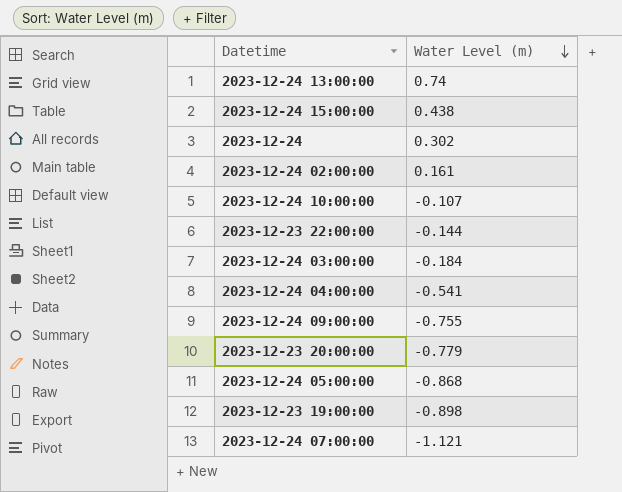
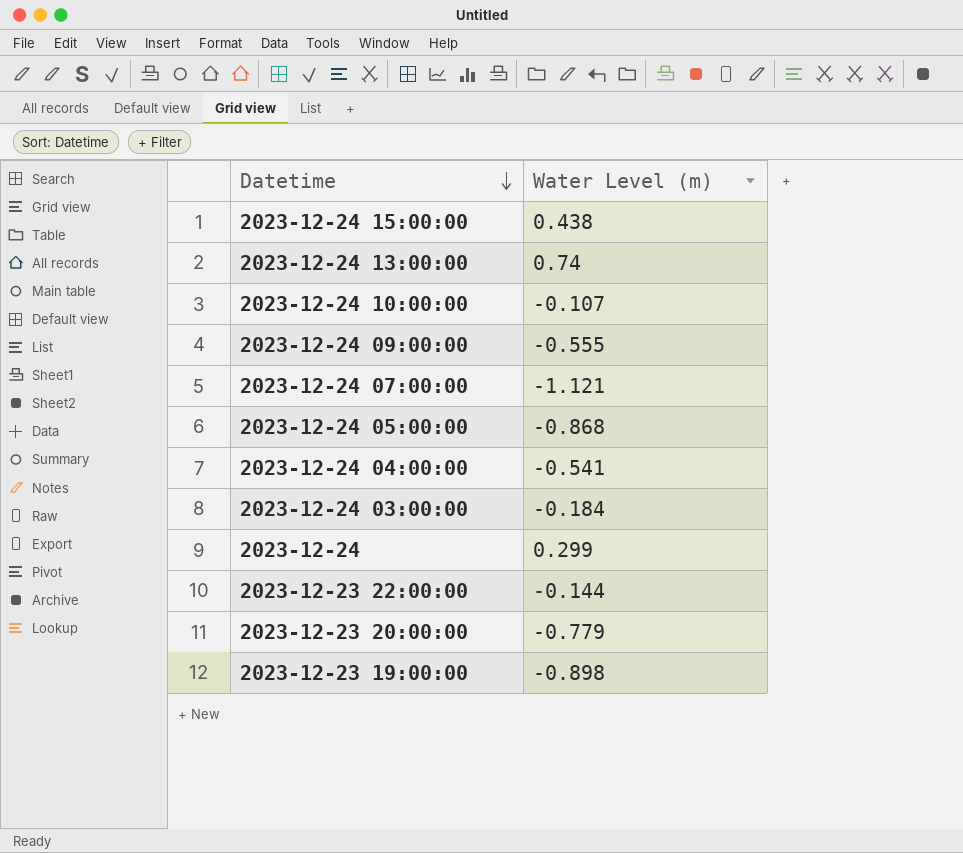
row order: Water Level (m) descending -> Datetime descending
row 2023-12-24 02:00:00: 0.161 -> none
2023-12-24 09:00:00 | Water Level (m): -0.755 -> -0.555
2023-12-24 | Water Level (m): 0.302 -> 0.299

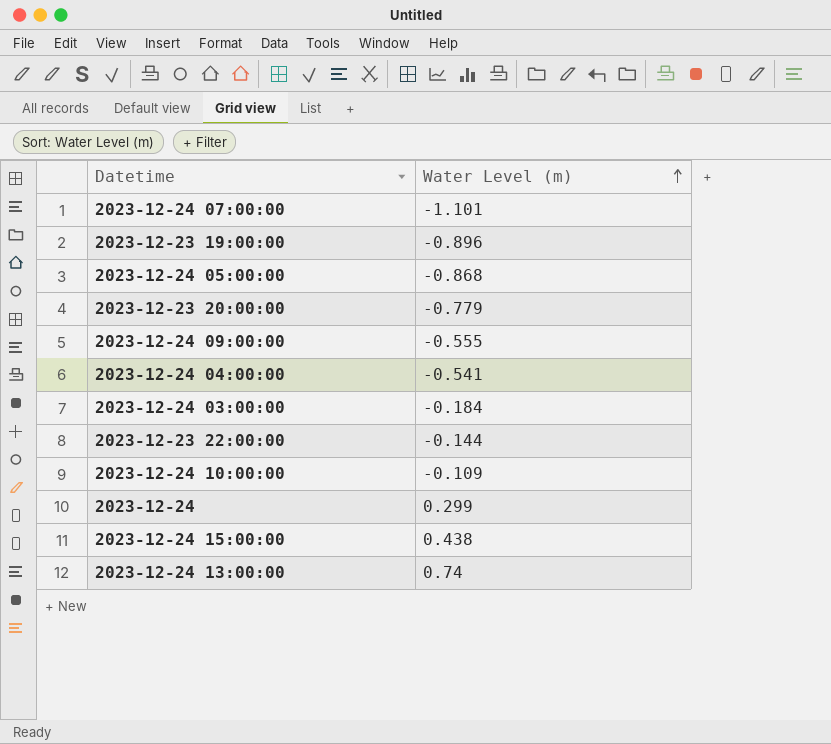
row order: Datetime descending -> Water Level (m) ascending
2023-12-24 07:00:00 | Water Level (m): -1.121 -> -1.101
2023-12-23 19:00:00 | Water Level (m): -0.898 -> -0.896
2023-12-24 10:00:00 | Water Level (m): -0.107 -> -0.109

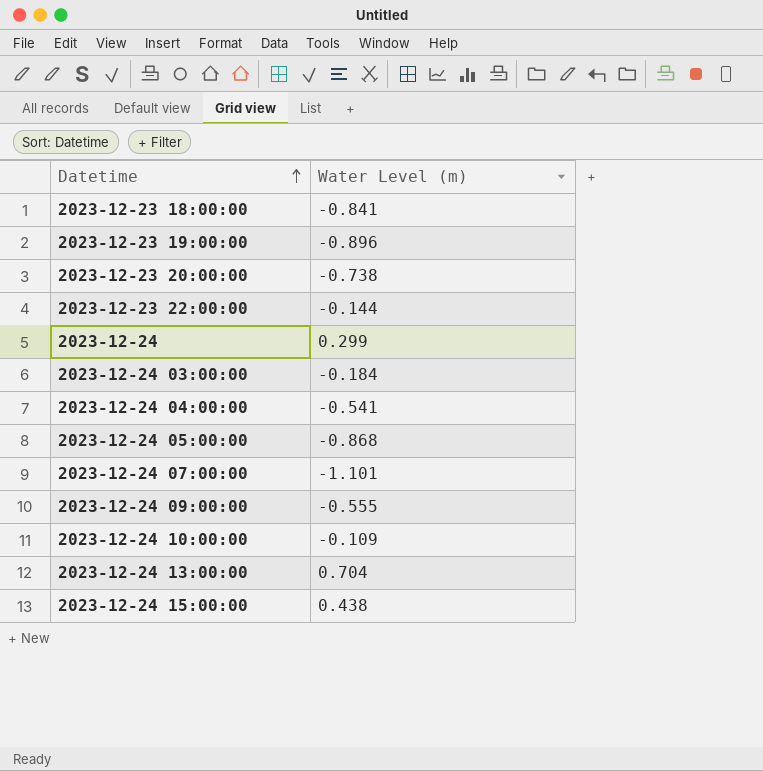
row order: Water Level (m) ascending -> Datetime ascending
row 2023-12-23 18:00:00: none -> -0.841
2023-12-23 20:00:00 | Water Level (m): -0.779 -> -0.738
2023-12-24 13:00:00 | Water Level (m): 0.74 -> 0.704

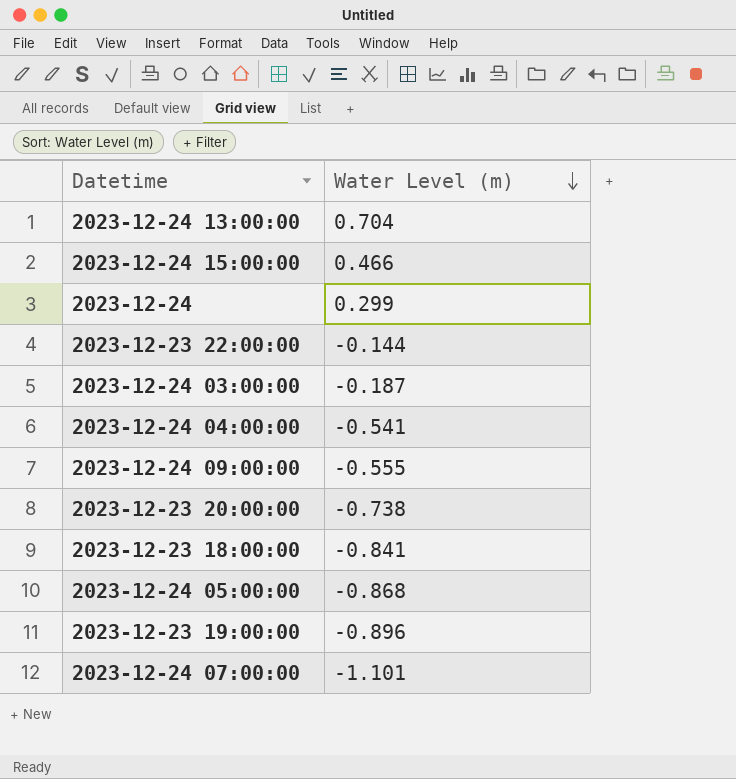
row order: Datetime ascending -> Water Level (m) descending
row 2023-12-24 10:00:00: -0.109 -> none
2023-12-24 15:00:00 | Water Level (m): 0.438 -> 0.466
2023-12-24 03:00:00 | Water Level (m): -0.184 -> -0.187

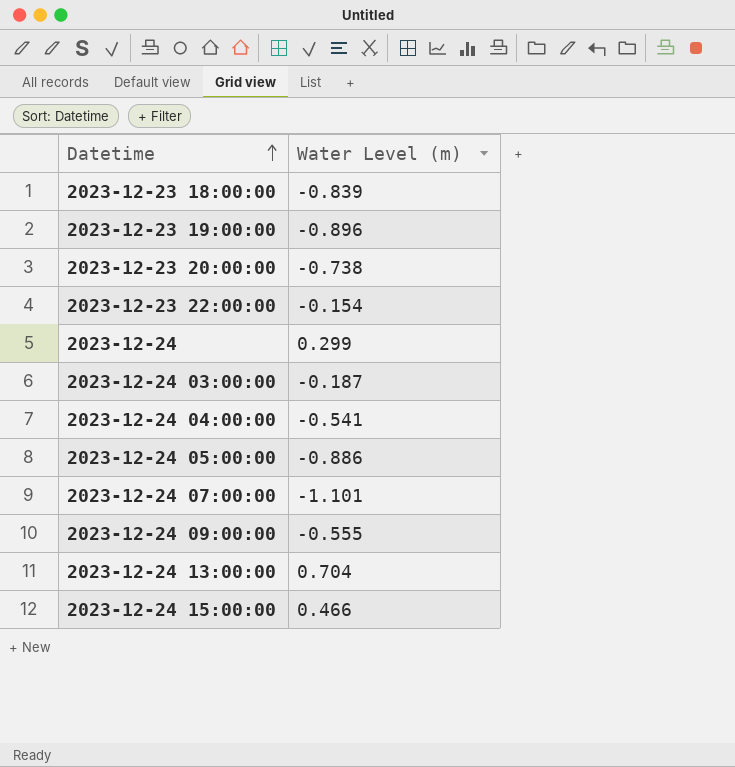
row order: Water Level (m) descending -> Datetime ascending
2023-12-23 18:00:00 | Water Level (m): -0.841 -> -0.839
2023-12-23 22:00:00 | Water Level (m): -0.144 -> -0.154
2023-12-24 05:00:00 | Water Level (m): -0.868 -> -0.886

